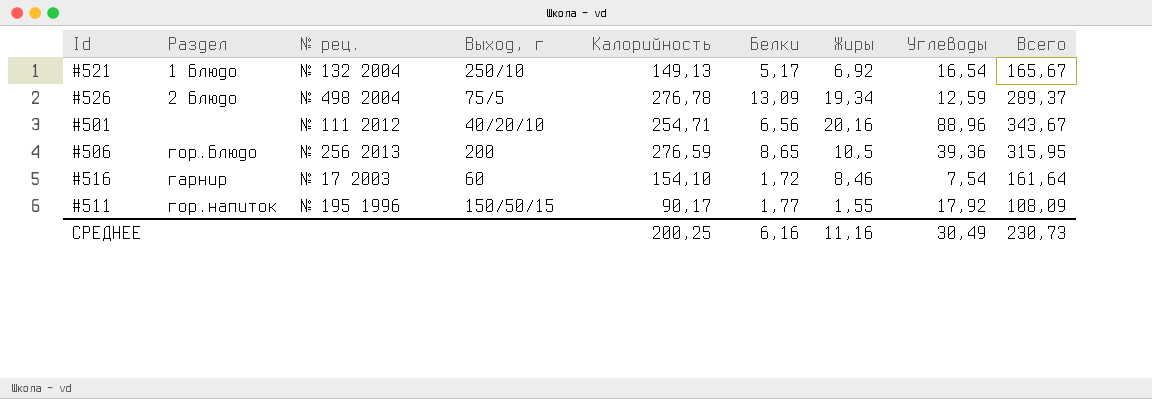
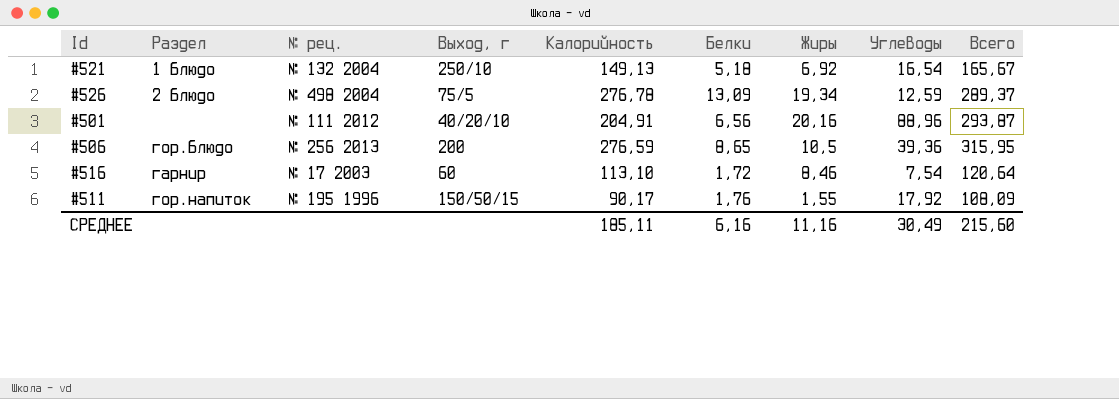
#521 | Белки: 5,17 -> 5,18
#501 | Калорийность: 254,71 -> 204,91
#501 | Всего: 343,67 -> 293,87
#516 | Калорийность: 154,10 -> 113,10
#516 | Всего: 161,64 -> 120,64
#511 | Белки: 1,77 -> 1,76
СРЕДНЕЕ | Калорийность: 200,25 -> 185,11
СРЕДНЕЕ | Всего: 230,73 -> 215,60

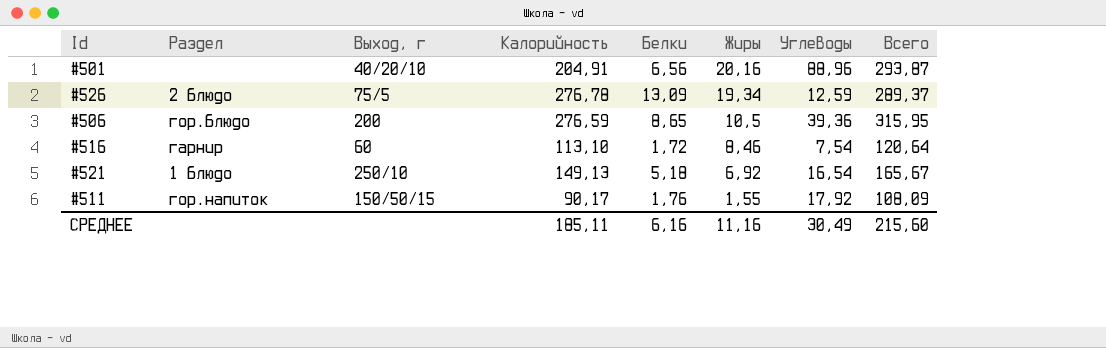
row order: none -> Жиры descending
column № рец. | position: 3 -> none

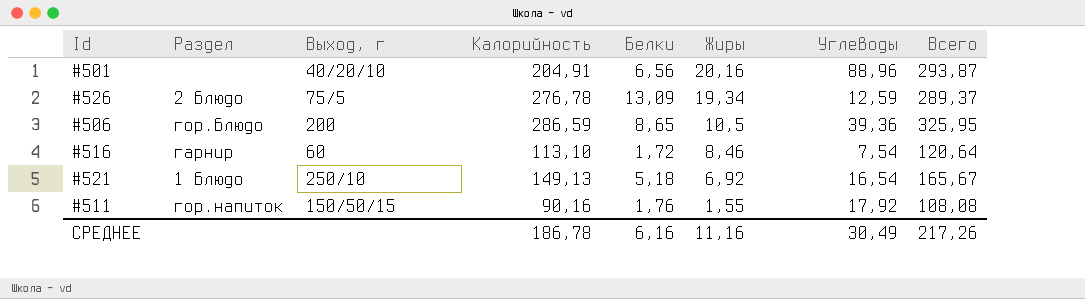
#506 | Калорийность: 276,59 -> 286,59
#506 | Всего: 315,95 -> 325,95
#511 | Калорийность: 90,17 -> 90,16
#511 | Всего: 108,09 -> 108,08
СРЕДНЕЕ | Калорийность: 185,11 -> 186,78
СРЕДНЕЕ | Всего: 215,60 -> 217,26

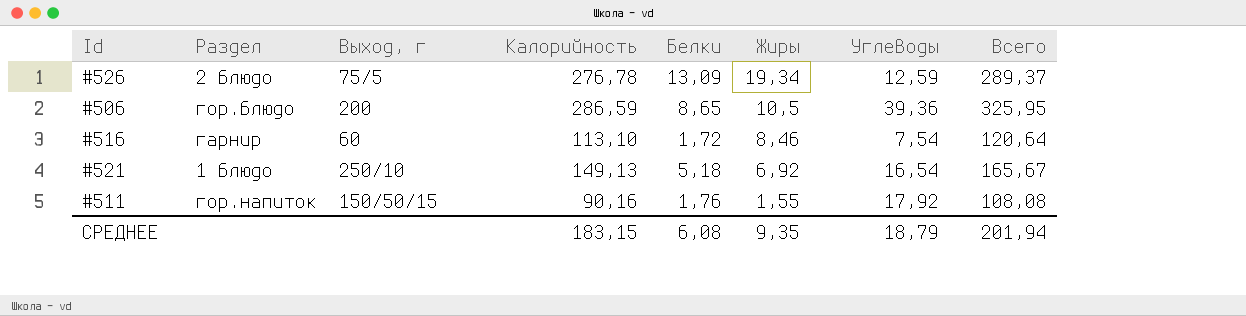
row #501: none | 40/20/10 | 204,91 | 6,56 | 20,16 | 88,96 | 293,87 -> none
СРЕДНЕЕ | Калорийность: 186,78 -> 183,15
СРЕДНЕЕ | Белки: 6,16 -> 6,08
СРЕДНЕЕ | Жиры: 11,16 -> 9,35
СРЕДНЕЕ | Углеводы: 30,49 -> 18,79
СРЕДНЕЕ | Всего: 217,26 -> 201,94

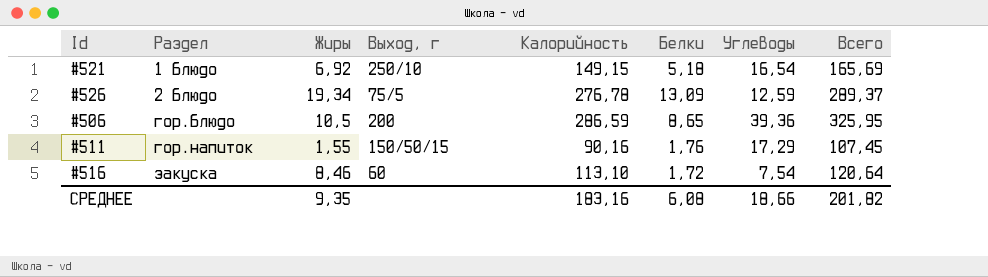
row order: Жиры descending -> Раздел ascending
column Жиры | position: 6 -> 3
#521 | Калорийность: 149,13 -> 149,15
#521 | Всего: 165,67 -> 165,69
#511 | Углеводы: 17,92 -> 17,29
#511 | Всего: 108,08 -> 107,45
#516 | Раздел: гарнир -> закуска
СРЕДНЕЕ | Калорийность: 183,15 -> 183,16
СРЕДНЕЕ | Углеводы: 18,79 -> 18,66
СРЕДНЕЕ | Всего: 201,94 -> 201,82

